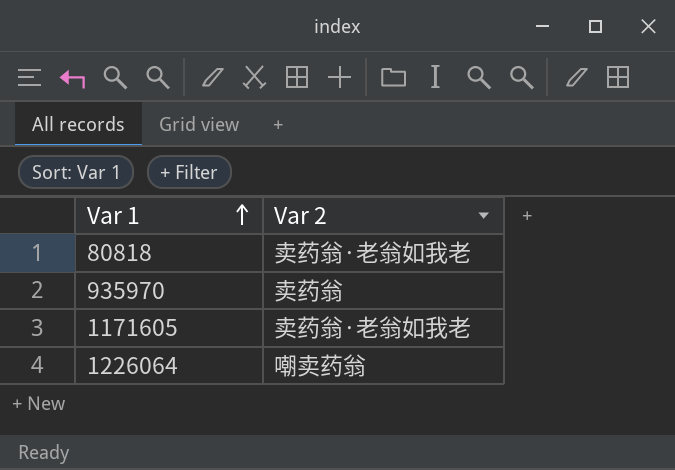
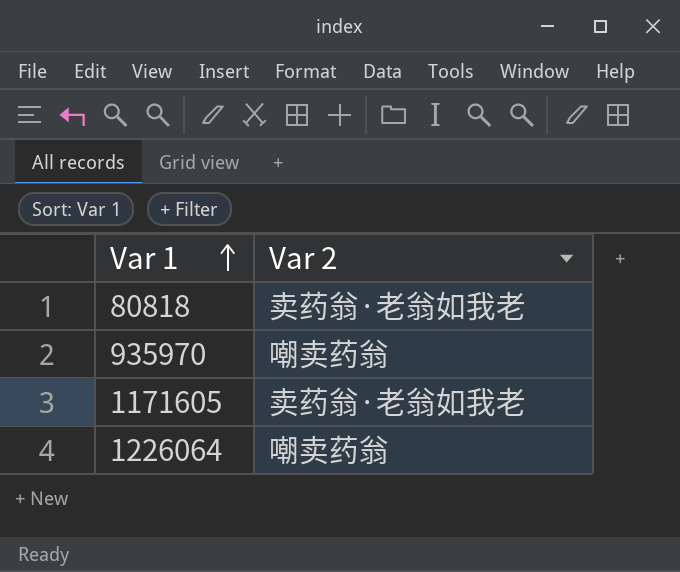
935970 | Var 2: 卖药翁 -> 嘲卖药翁

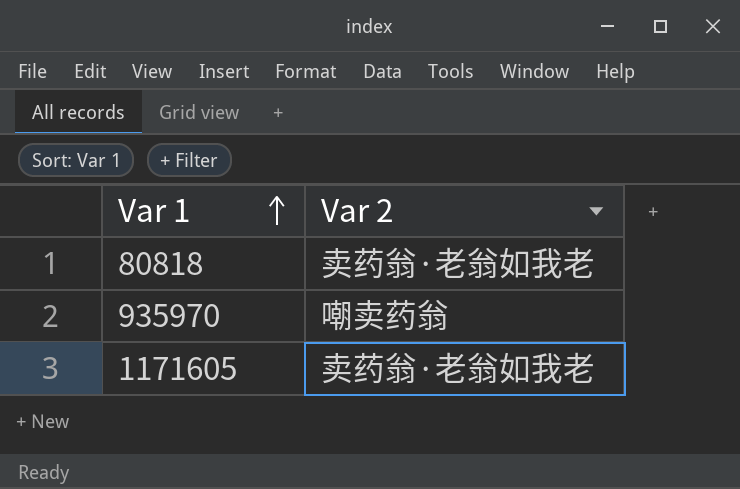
row 1226064: 嘲卖药翁 -> none

